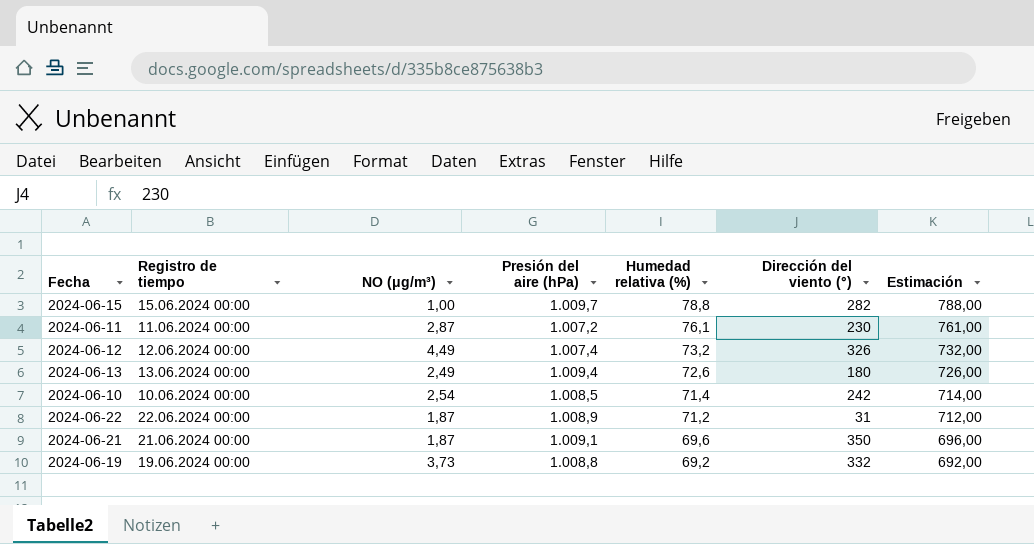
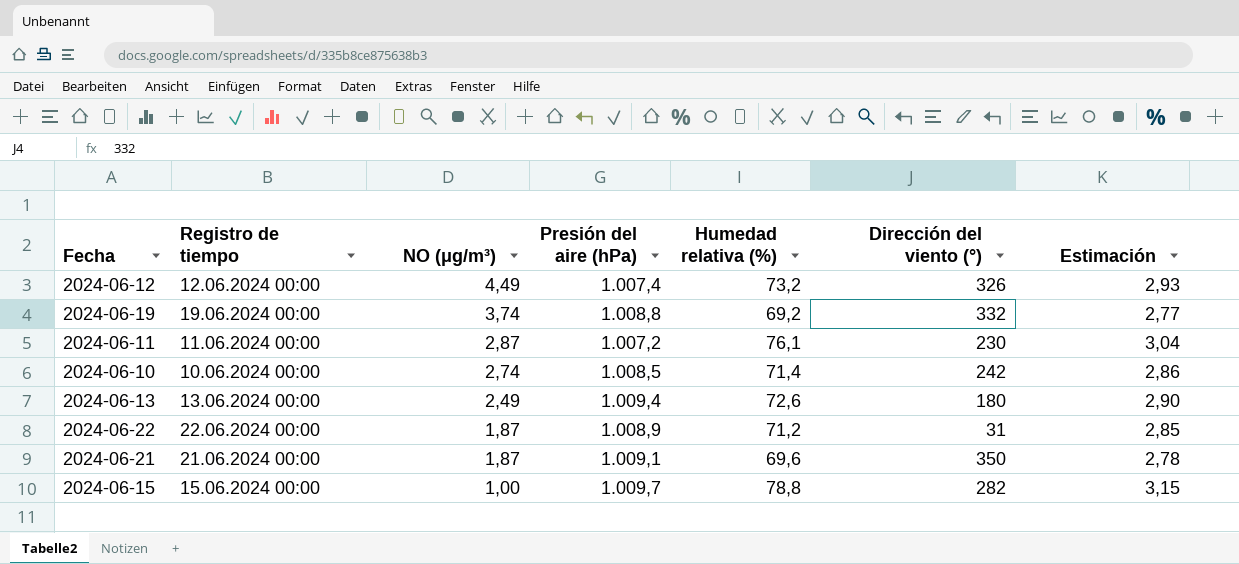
row order: Humedad relativa (%) descending -> NO (μg/m³) descending
column Estimación | formula: [Humedad relativa (%)] * 10 -> [Humedad relativa (%)] * 0,04
2024-06-19 | NO (μg/m³): 3,73 -> 3,74
2024-06-10 | NO (μg/m³): 2,54 -> 2,74

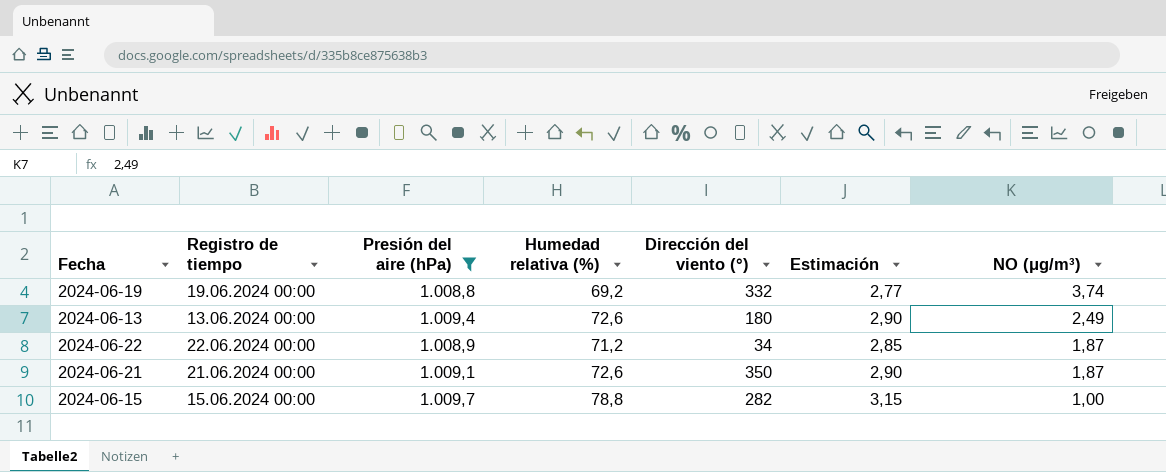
filter: none -> Presión del aire (hPa) >= 1.008,8
column NO (μg/m³) | position: 3 -> 7
2024-06-22 | Dirección del viento (°): 31 -> 34
2024-06-21 | Humedad relativa (%): 69,6 -> 72,6
2024-06-21 | Estimación: 2,78 -> 2,90

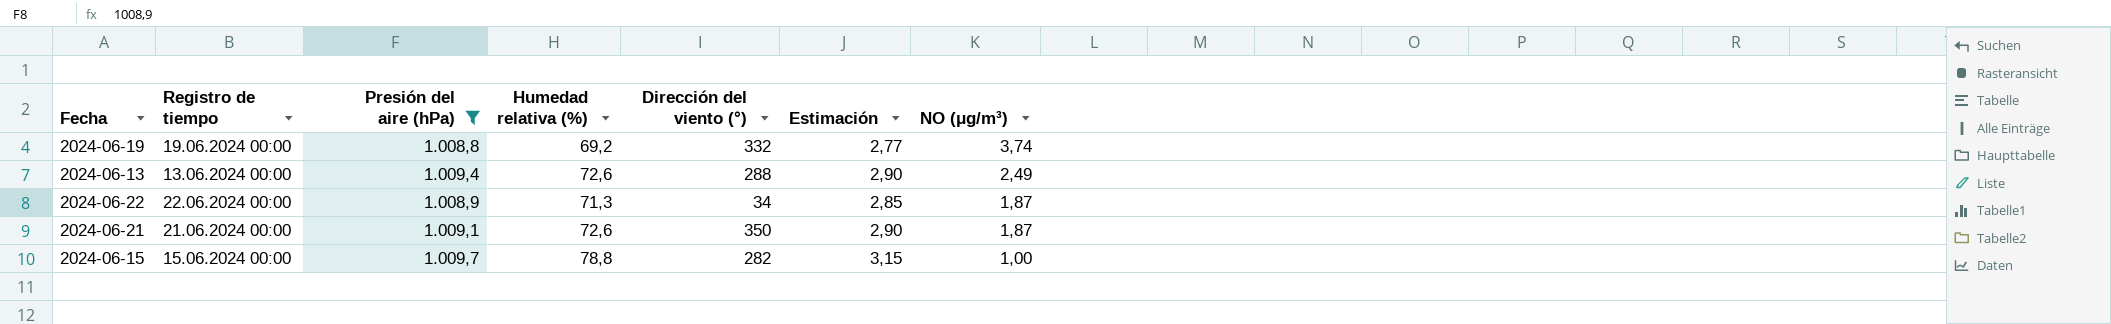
2024-06-13 | Dirección del viento (°): 180 -> 288
2024-06-22 | Humedad relativa (%): 71,2 -> 71,3

